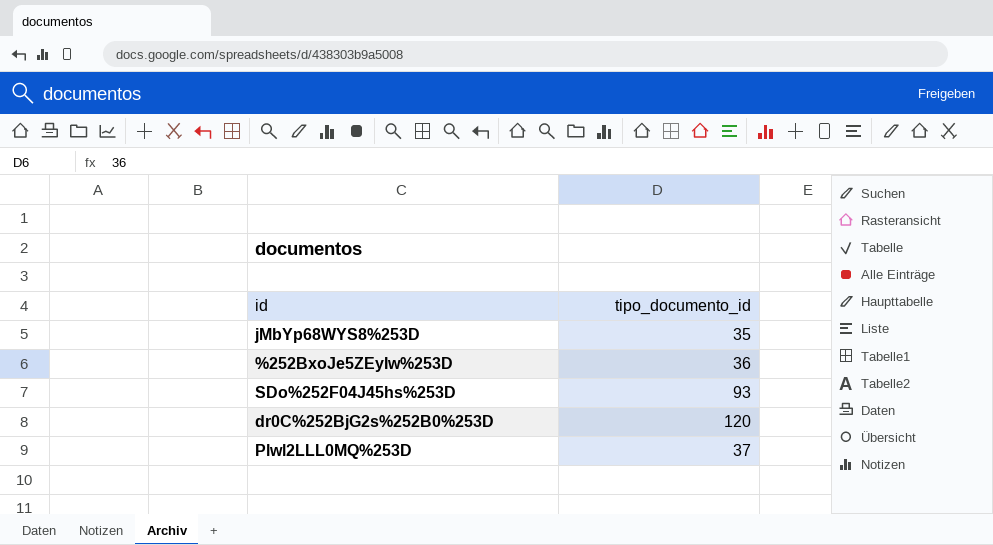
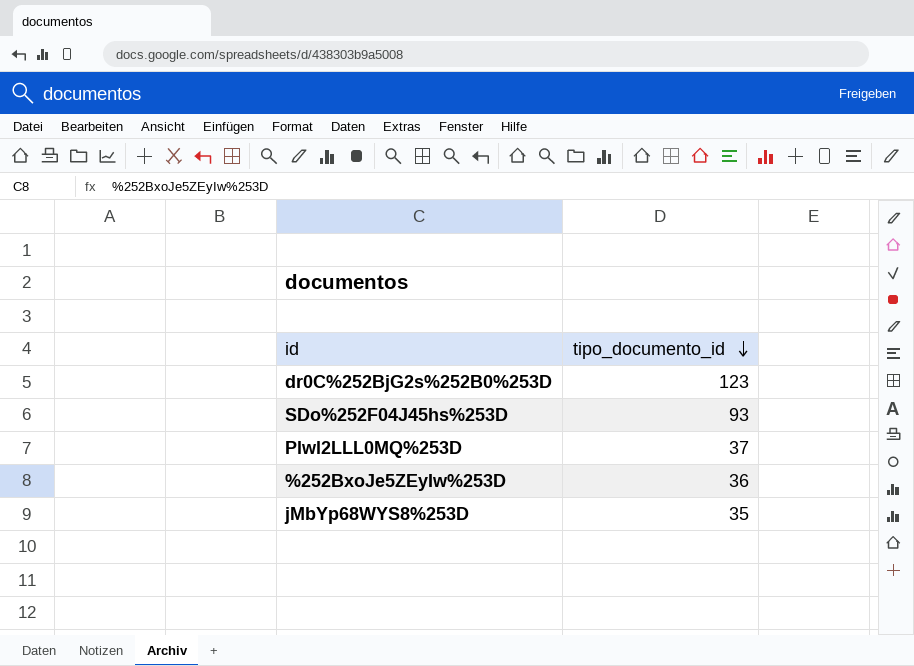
row order: none -> tipo_documento_id descending
dr0C%252BjG2s%252B0%253D | tipo_documento_id: 120 -> 123

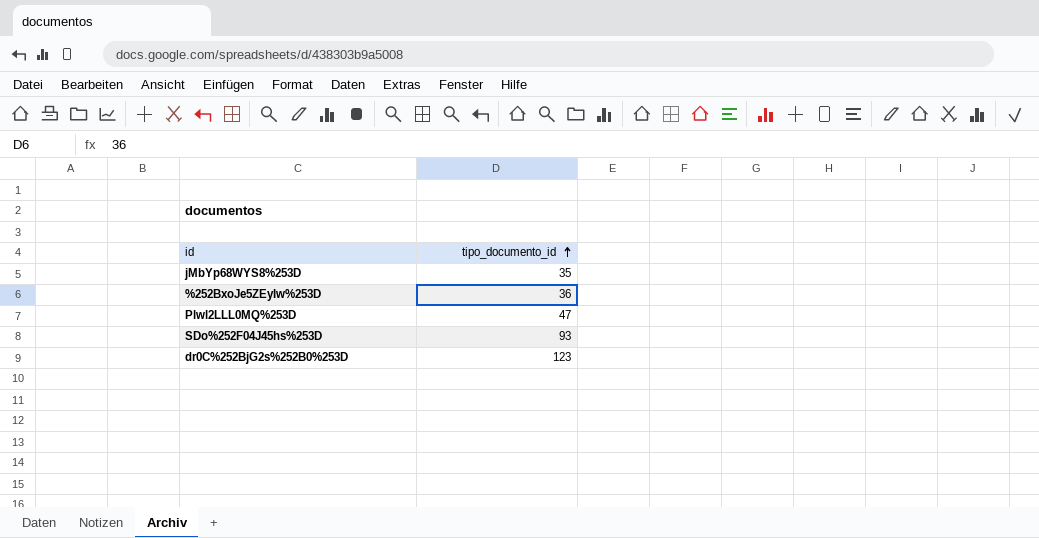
row order: tipo_documento_id descending -> tipo_documento_id ascending
Plwl2LLL0MQ%253D | tipo_documento_id: 37 -> 47

